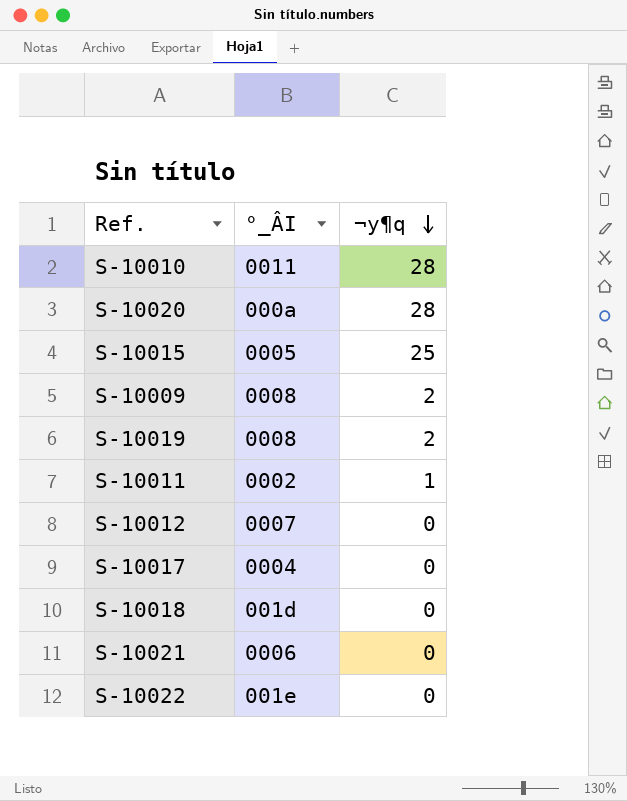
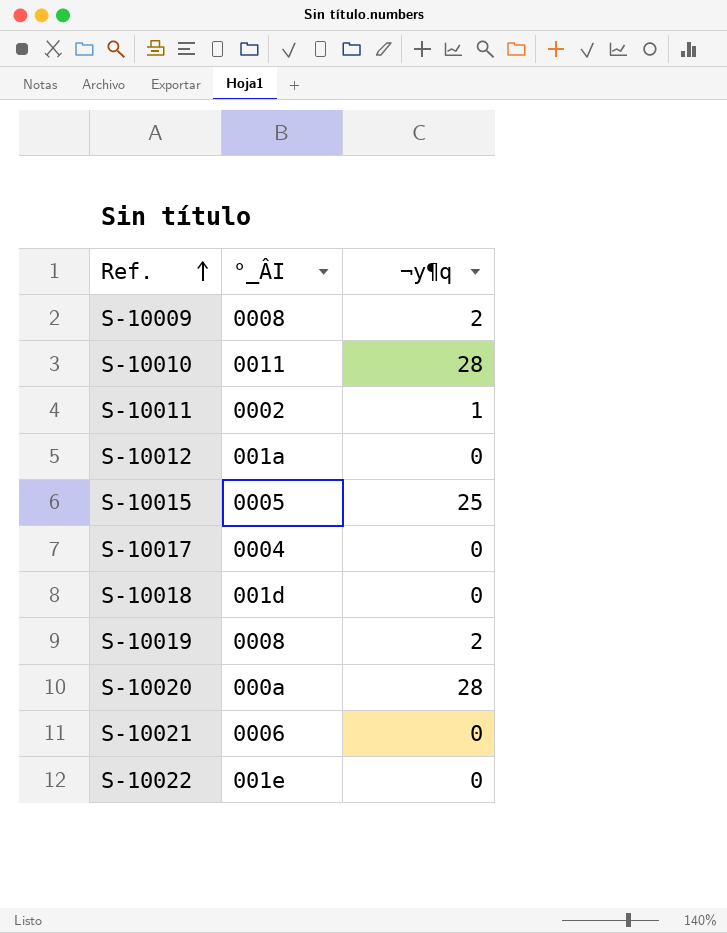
row order: ¬y¶q descending -> Ref. ascending
S-10012 | °_ÂI: 0007 -> 001a

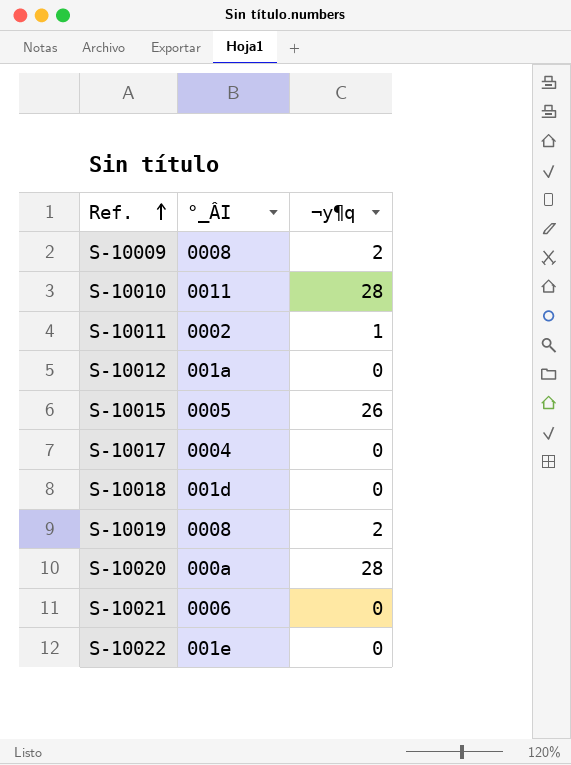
S-10015 | ¬y¶q: 25 -> 26

